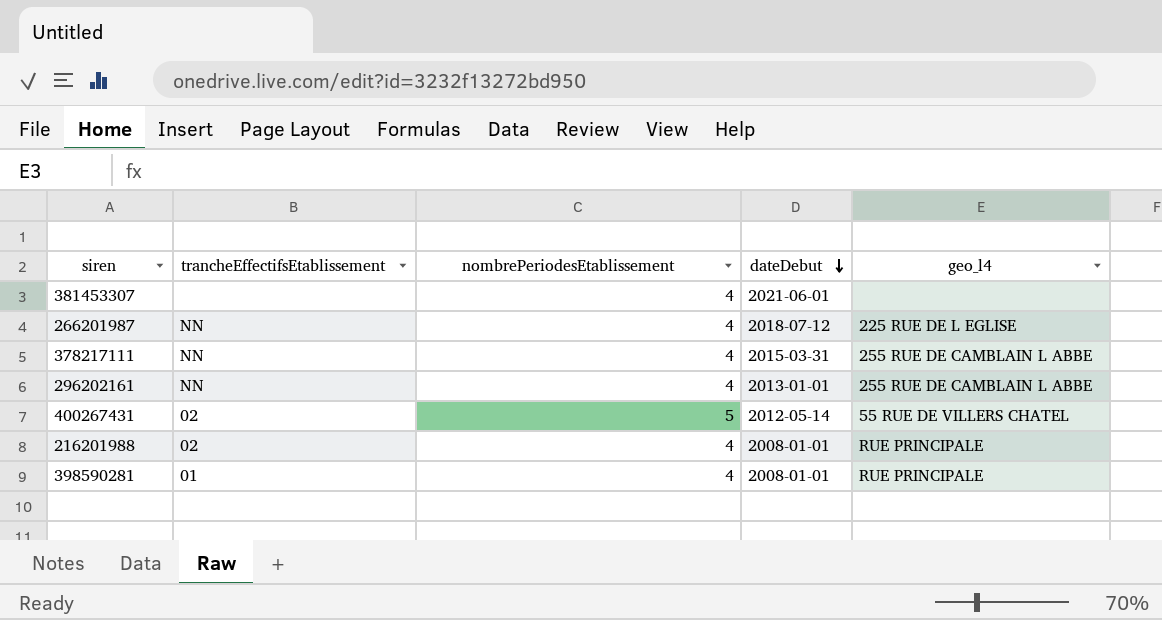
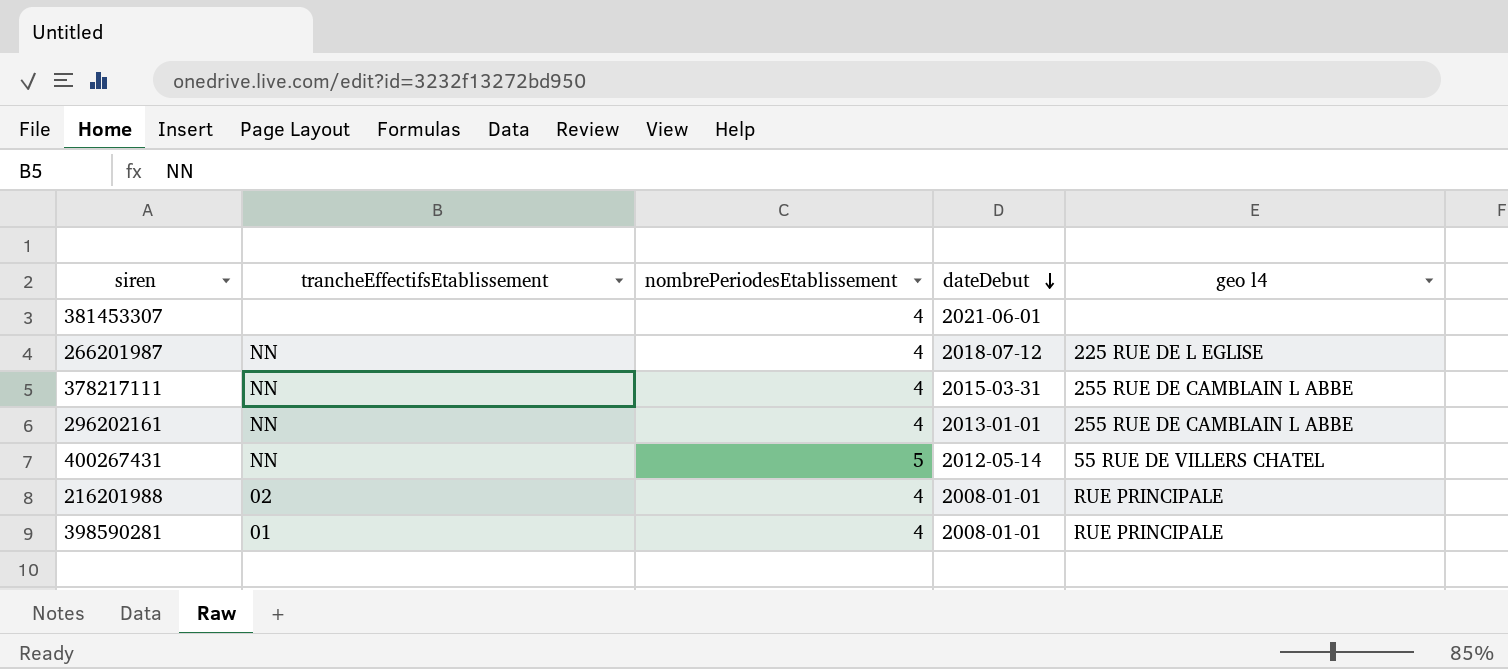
column name: geo_l4 -> geo l4
400267431 | trancheEffectifsEtablissement: 02 -> NN

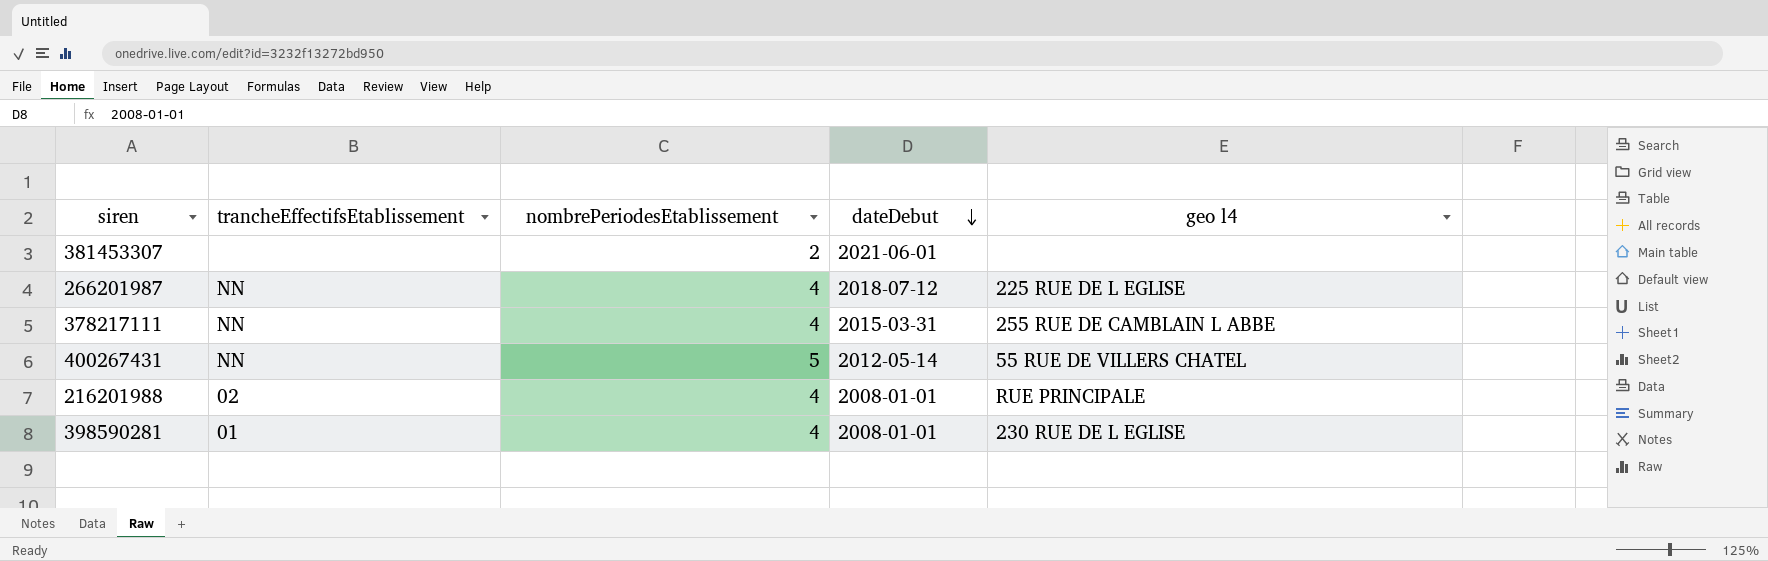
row 296202161: NN | 4 | 2013-01-01 | 255 RUE DE CAMBLAIN L ABBE -> none
381453307 | nombrePeriodesEtablissement: 4 -> 2
398590281 | geo l4: RUE PRINCIPALE -> 230 RUE DE L EGLISE

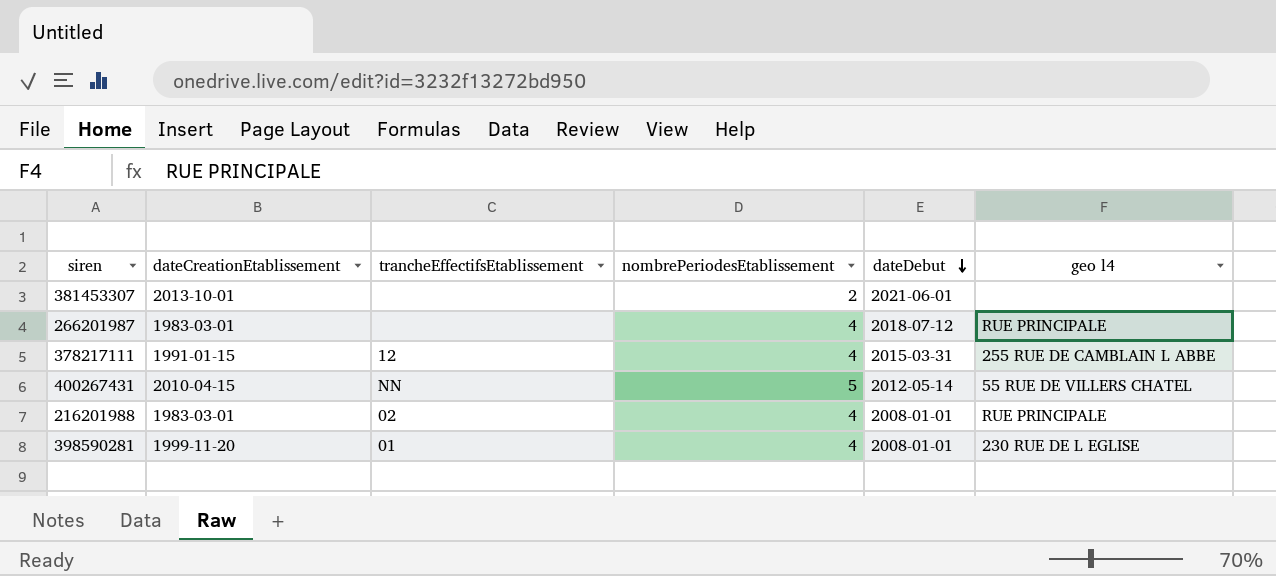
column dateCreationEtablissement | position: none -> 2
266201987 | trancheEffectifsEtablissement: NN -> none
266201987 | geo l4: 225 RUE DE L EGLISE -> RUE PRINCIPALE
378217111 | trancheEffectifsEtablissement: NN -> 12

